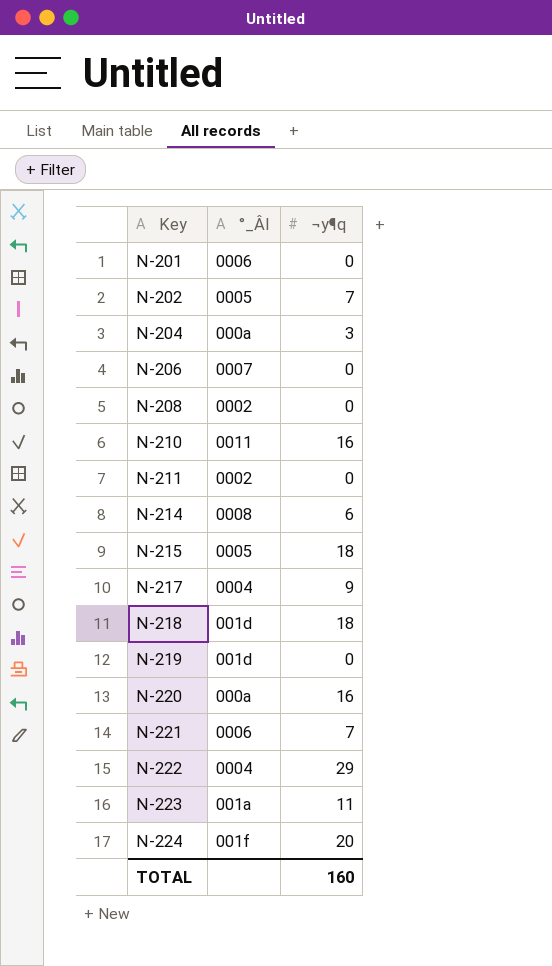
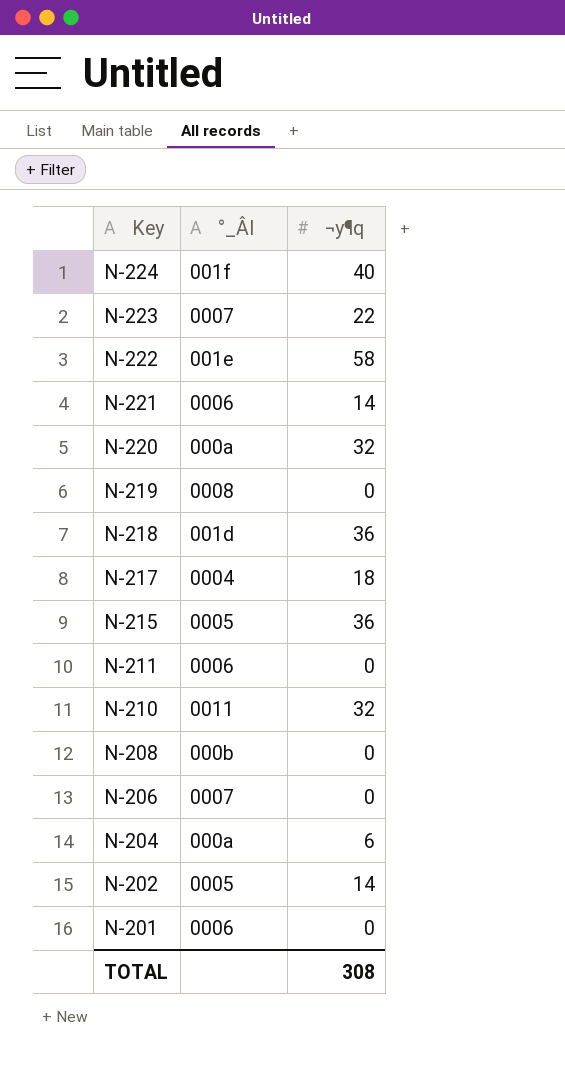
row order: Key ascending -> Key descending
row N-214: 0008 | 6 -> none
N-224 | ¬y¶q: 20 -> 40
N-223 | °_ÂI: 001a -> 0007
N-223 | ¬y¶q: 11 -> 22
N-222 | °_ÂI: 0004 -> 001e
N-222 | ¬y¶q: 29 -> 58
N-221 | ¬y¶q: 7 -> 14
N-220 | ¬y¶q: 16 -> 32
N-219 | °_ÂI: 001d -> 0008
N-218 | ¬y¶q: 18 -> 36
N-217 | ¬y¶q: 9 -> 18
N-215 | ¬y¶q: 18 -> 36
N-211 | °_ÂI: 0002 -> 0006
N-210 | ¬y¶q: 16 -> 32
N-208 | °_ÂI: 0002 -> 000b
N-204 | ¬y¶q: 3 -> 6
N-202 | ¬y¶q: 7 -> 14
TOTAL | ¬y¶q: 160 -> 308

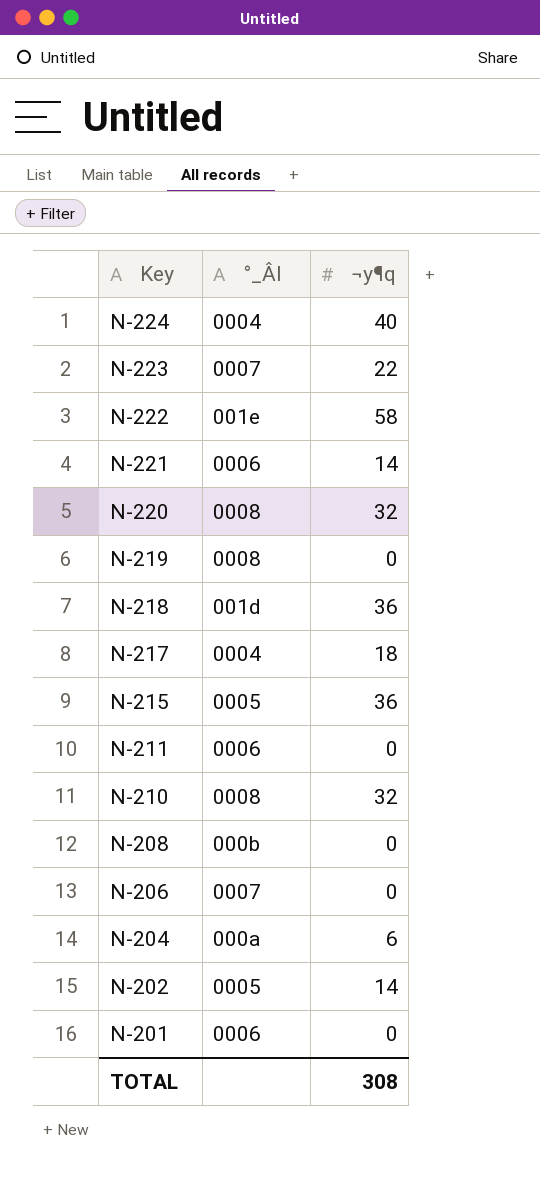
N-224 | °_ÂI: 001f -> 0004
N-220 | °_ÂI: 000a -> 0008
N-210 | °_ÂI: 0011 -> 0008

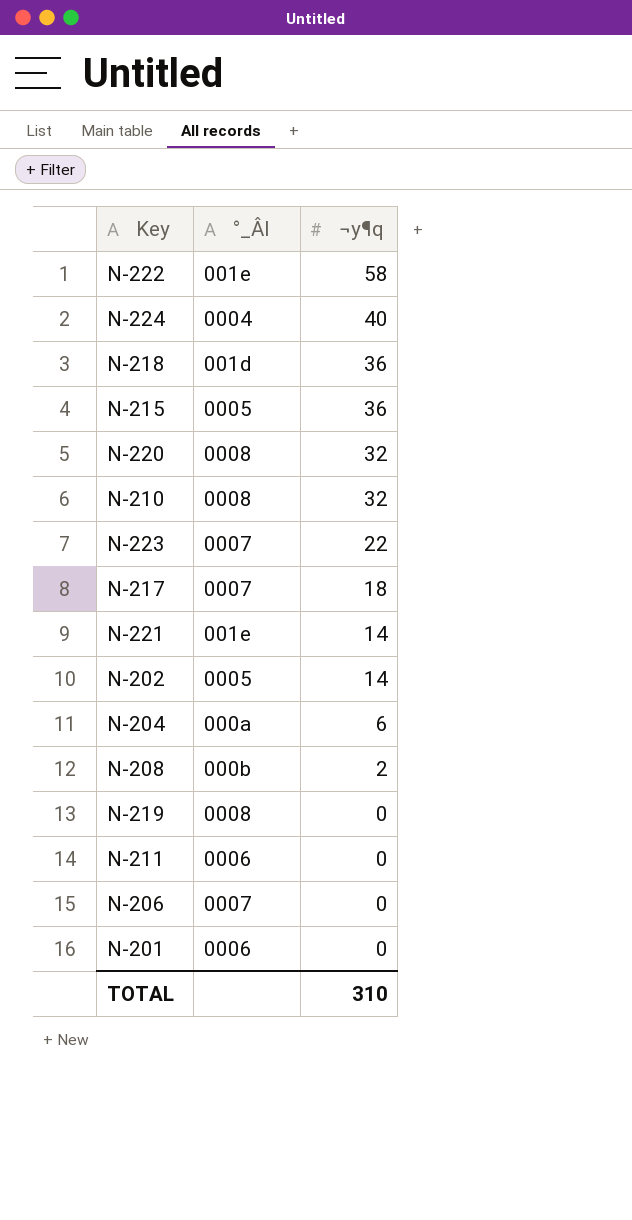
row order: Key descending -> ¬y¶q descending
N-217 | °_ÂI: 0004 -> 0007
N-221 | °_ÂI: 0006 -> 001e
N-208 | ¬y¶q: 0 -> 2
TOTAL | ¬y¶q: 308 -> 310

